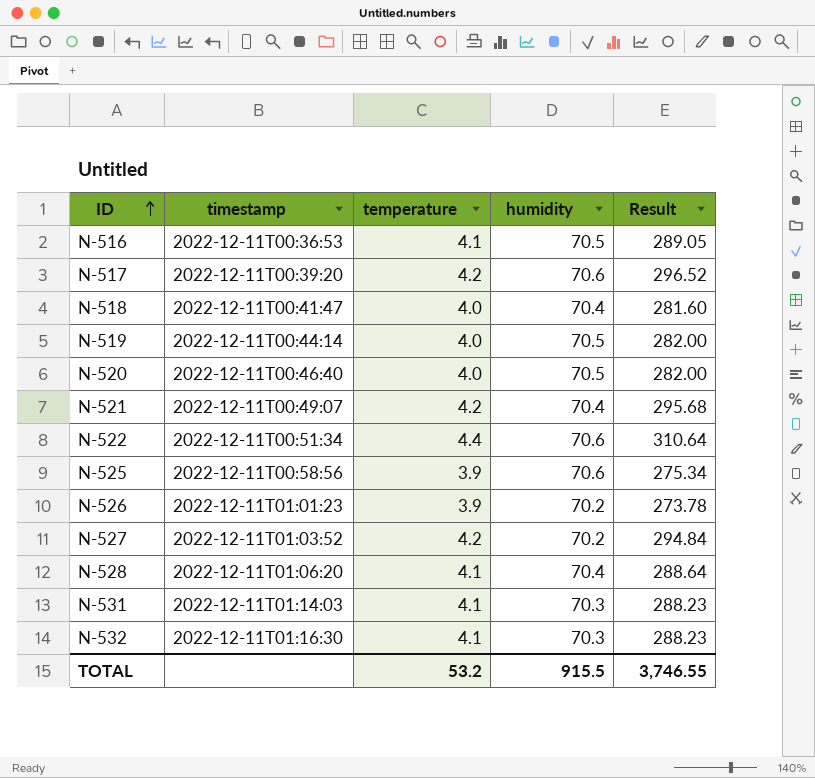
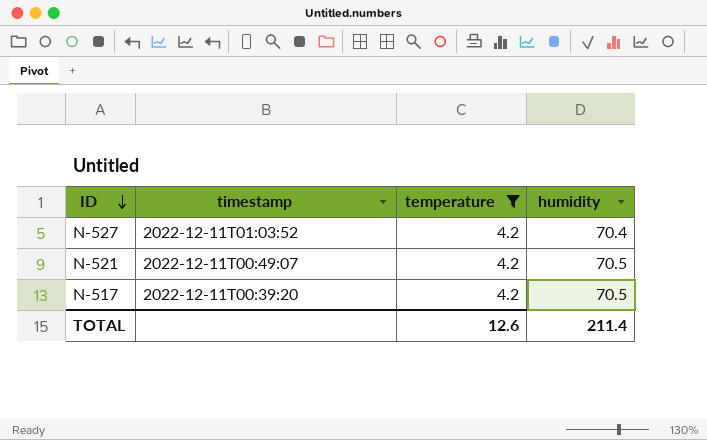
filter: none -> temperature = 4.2
row order: ID ascending -> ID descending
column Result | formula: [temperature] * [humidity] -> none
N-527 | humidity: 70.2 -> 70.4
N-521 | humidity: 70.4 -> 70.5
N-517 | humidity: 70.6 -> 70.5
TOTAL | temperature: 53.2 -> 12.6
TOTAL | humidity: 915.5 -> 211.4

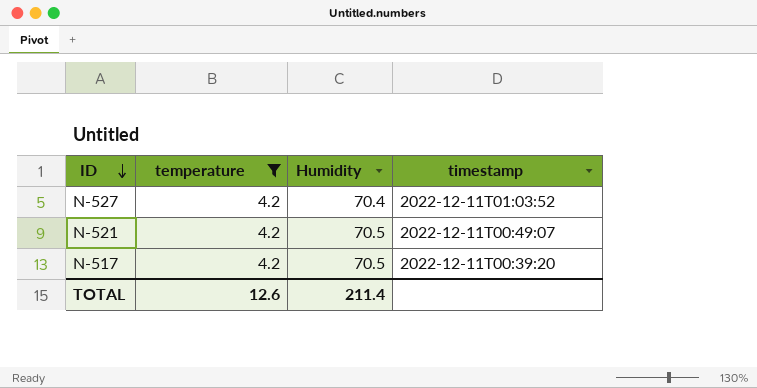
column name: humidity -> Humidity
column timestamp | position: 2 -> 4

